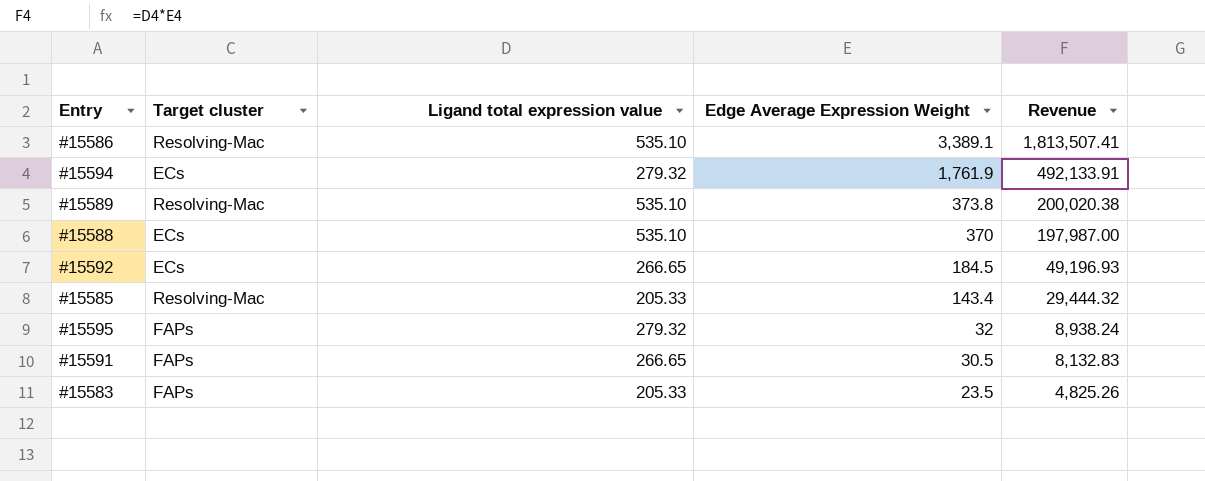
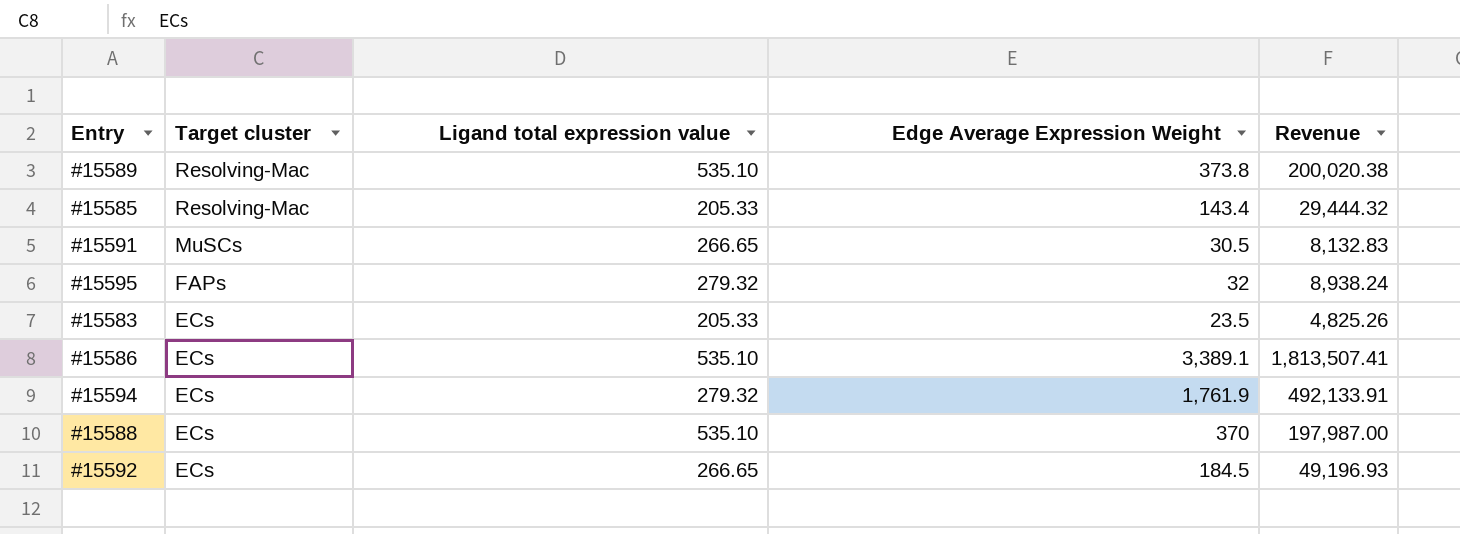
row order: Edge Average Expression Weight descending -> Target cluster descending
#15591 | Target cluster: FAPs -> MuSCs
#15583 | Target cluster: FAPs -> ECs
#15586 | Target cluster: Resolving-Mac -> ECs

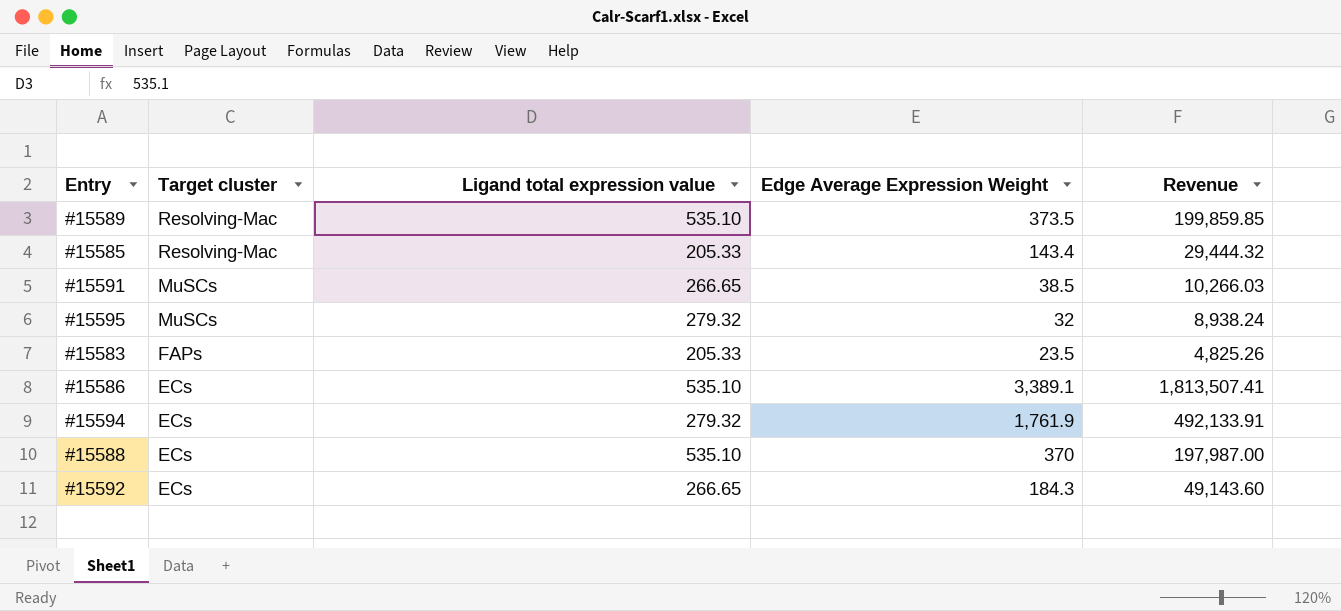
#15589 | Edge Average Expression Weight: 373.8 -> 373.5
#15589 | Revenue: 200,020.38 -> 199,859.85
#15591 | Edge Average Expression Weight: 30.5 -> 38.5
#15591 | Revenue: 8,132.83 -> 10,266.03
#15595 | Target cluster: FAPs -> MuSCs
#15583 | Target cluster: ECs -> FAPs
#15592 | Edge Average Expression Weight: 184.5 -> 184.3
#15592 | Revenue: 49,196.93 -> 49,143.60

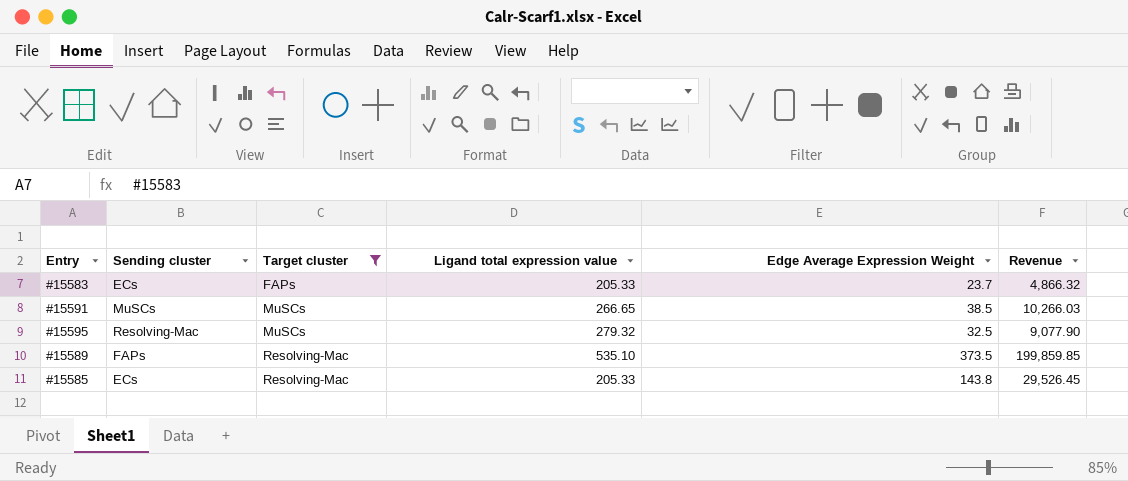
filter: none -> Target cluster != ECs
row order: Target cluster descending -> Target cluster ascending
column Sending cluster | position: none -> 2
#15583 | Edge Average Expression Weight: 23.5 -> 23.7
#15583 | Revenue: 4,825.26 -> 4,866.32
#15595 | Edge Average Expression Weight: 32 -> 32.5
#15595 | Revenue: 8,938.24 -> 9,077.90
#15585 | Edge Average Expression Weight: 143.4 -> 143.8
#15585 | Revenue: 29,444.32 -> 29,526.45

